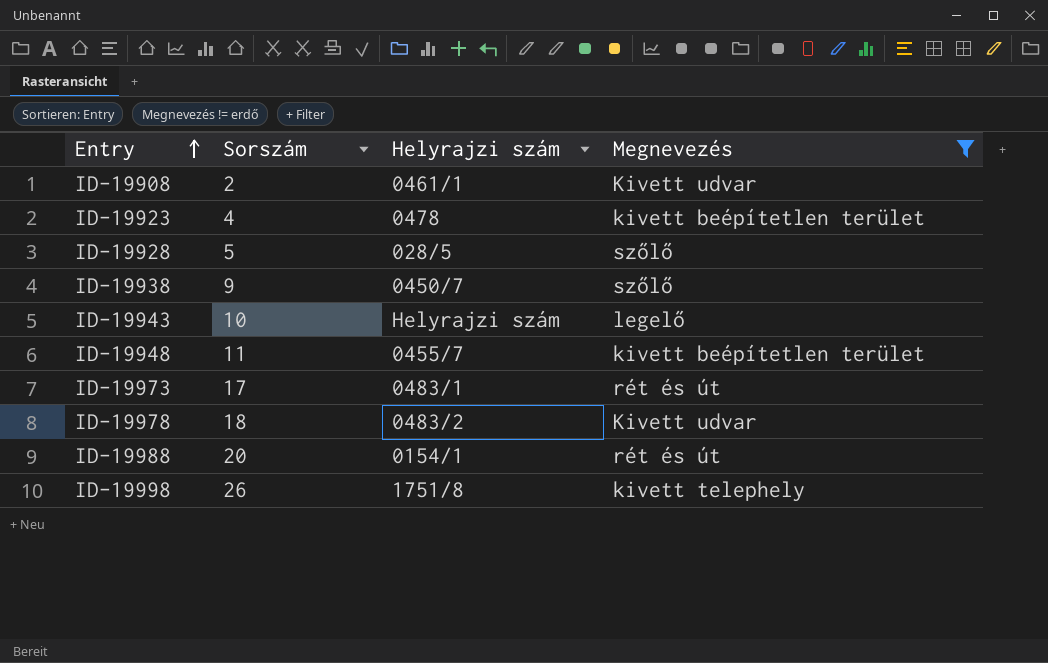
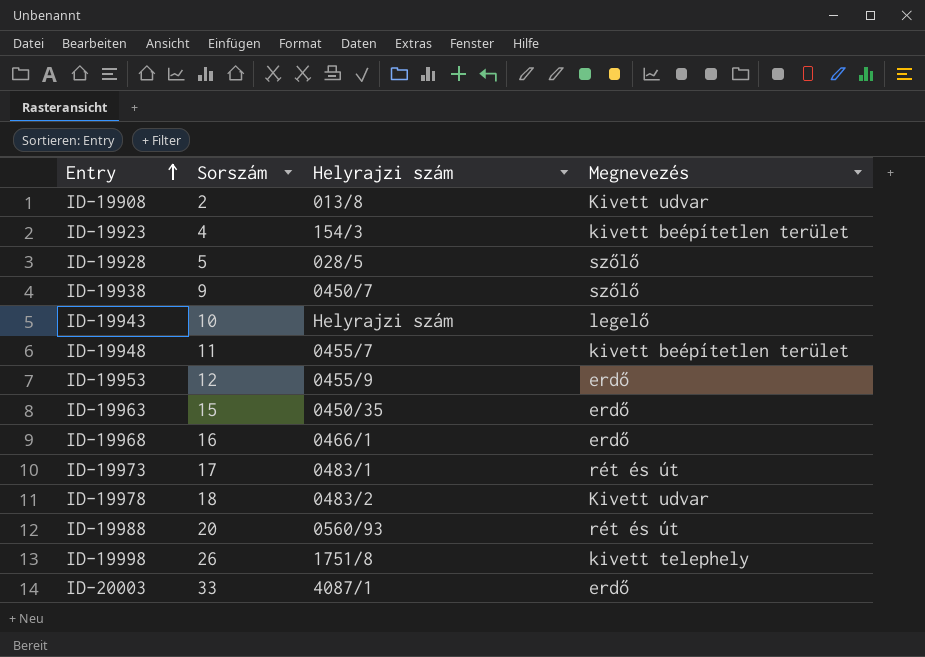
filter: Megnevezés != erdő -> none
ID-19908 | Helyrajzi szám: 0461/1 -> 013/8
ID-19923 | Helyrajzi szám: 0478 -> 154/3
ID-19988 | Helyrajzi szám: 0154/1 -> 0560/93

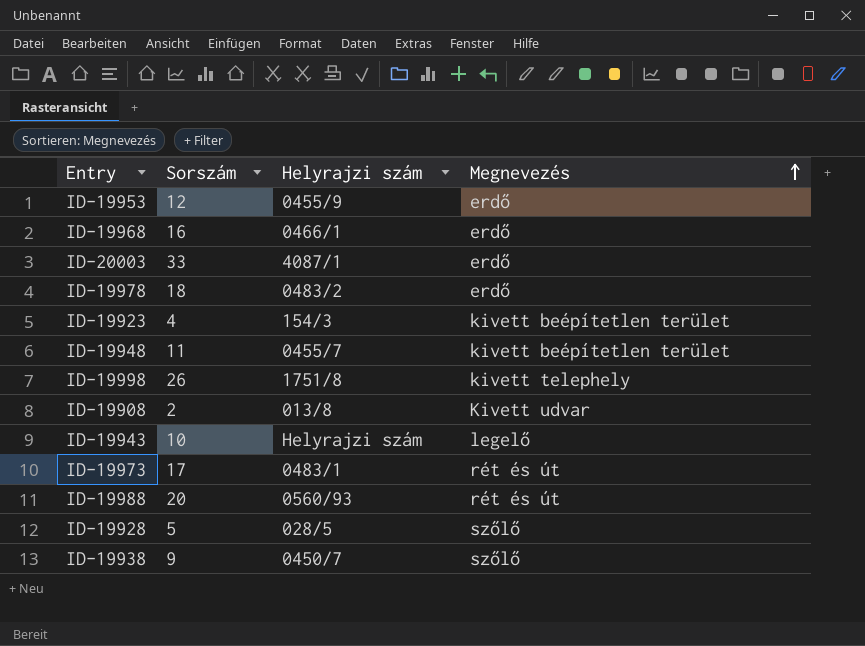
row order: Entry ascending -> Megnevezés ascending
row ID-19963: 15 | 0450/35 | erdő -> none
ID-19978 | Megnevezés: Kivett udvar -> erdő

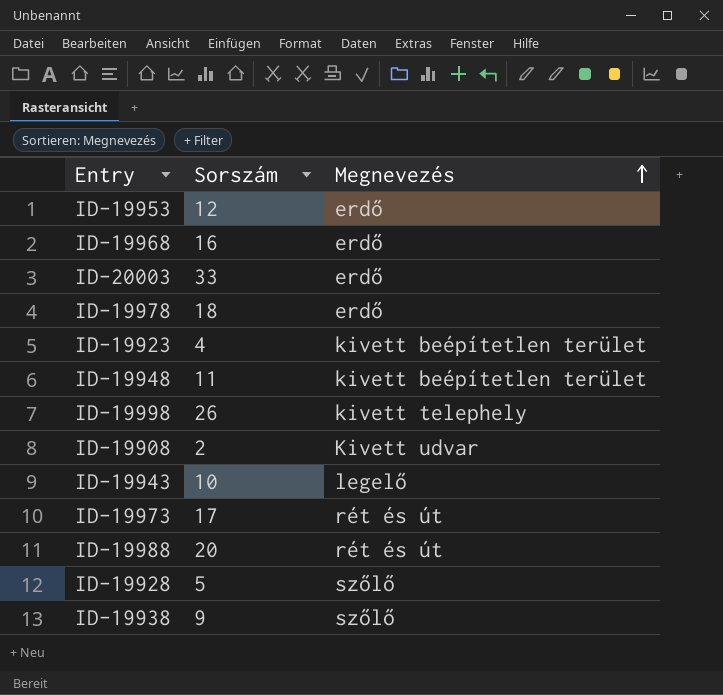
column Helyrajzi szám | position: 3 -> none

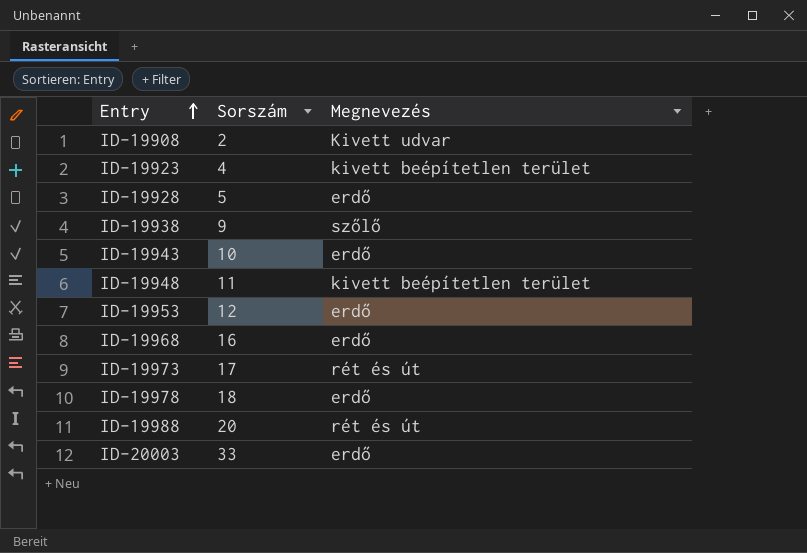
row order: Megnevezés ascending -> Entry ascending
row ID-19998: 26 | kivett telephely -> none
ID-19928 | Megnevezés: szőlő -> erdő
ID-19943 | Megnevezés: legelő -> erdő

